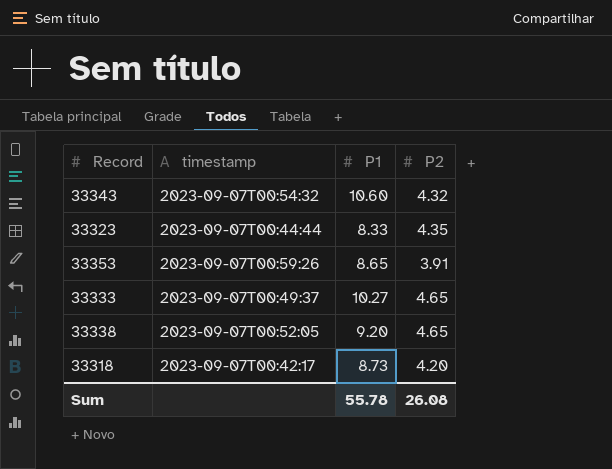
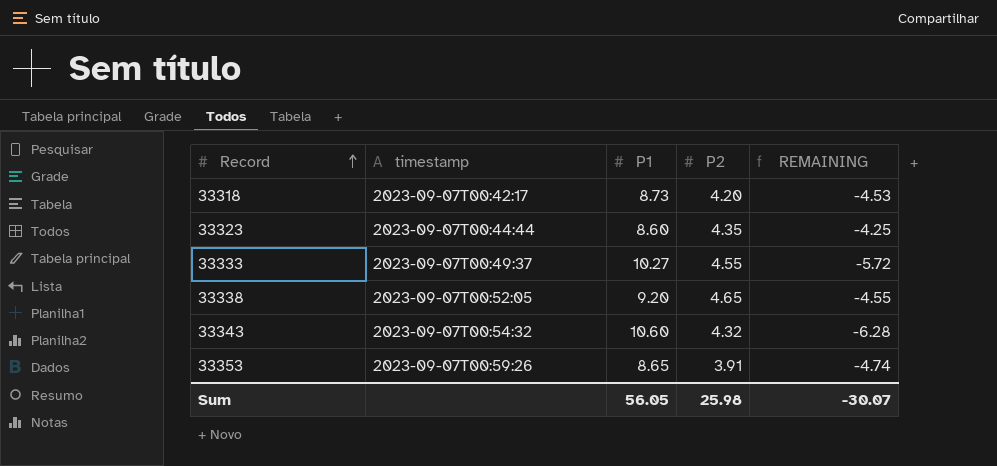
row order: none -> Record ascending
column REMAINING | formula: none -> [P2] - [P1]
33323 | P1: 8.33 -> 8.60
33333 | P2: 4.65 -> 4.55
Sum | P1: 55.78 -> 56.05
Sum | P2: 26.08 -> 25.98

